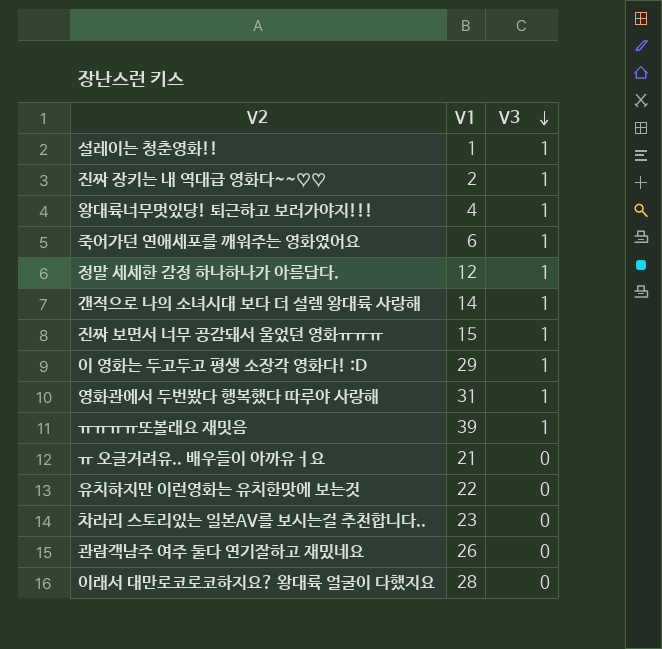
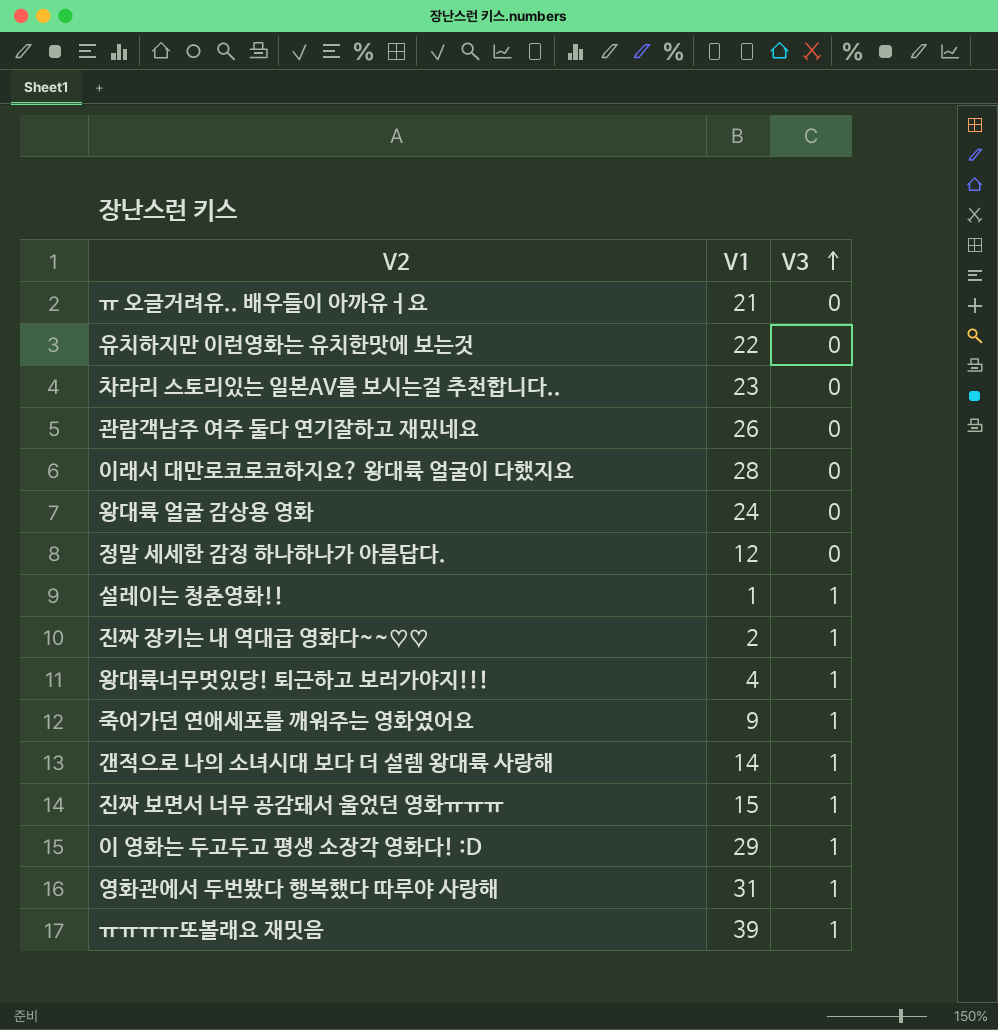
row order: V3 descending -> V3 ascending
row 왕대륙 얼굴 감상용 영화: none -> 24 | 0
정말 세세한 감정 하나하나가 아름답다. | V3: 1 -> 0
죽어가던 연애세포를 깨워주는 영화였어요 | V1: 6 -> 9

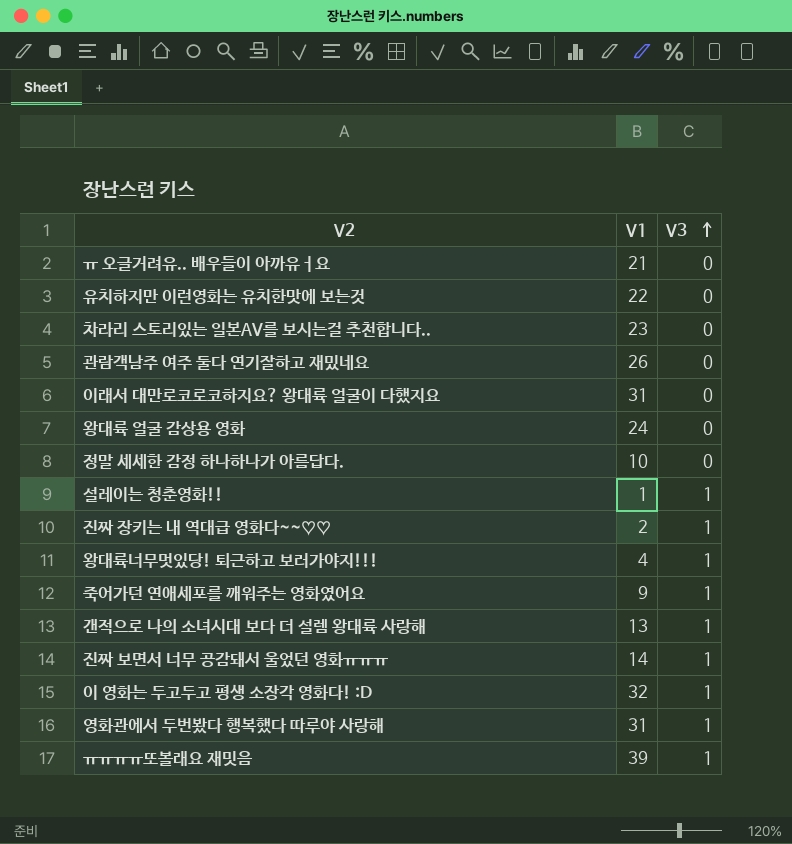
이래서 대만로코로코하지요? 왕대륙 얼굴이 다했지요 | V1: 28 -> 31
정말 세세한 감정 하나하나가 아름답다. | V1: 12 -> 10
갠적으로 나의 소녀시대 보다 더 설렘 왕대륙 사랑해 | V1: 14 -> 13
진짜 보면서 너무 공감돼서 울었던 영화ㅠㅠㅠ | V1: 15 -> 14
이 영화는 두고두고 평생 소장각 영화다! :D | V1: 29 -> 32

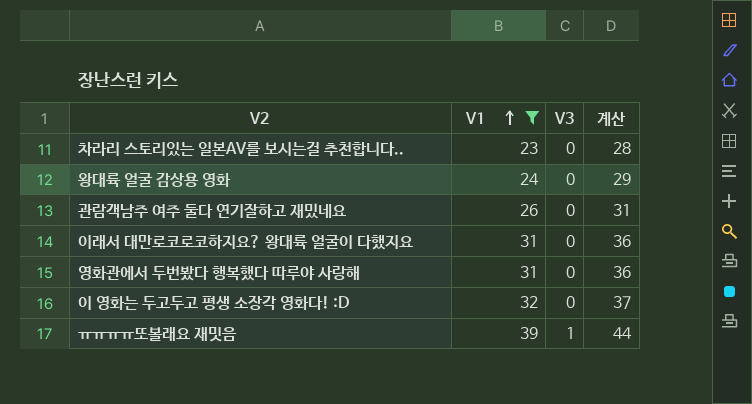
filter: none -> V1 >= 23
row order: V3 ascending -> V1 ascending
column 계산 | formula: none -> [V1] + 5
영화관에서 두번봤다 행복했다 따루야 사랑해 | V3: 1 -> 0
이 영화는 두고두고 평생 소장각 영화다! :D | V3: 1 -> 0

